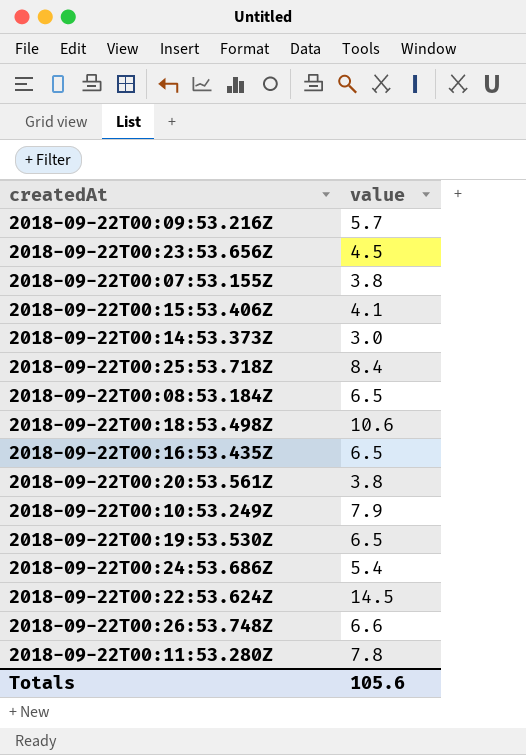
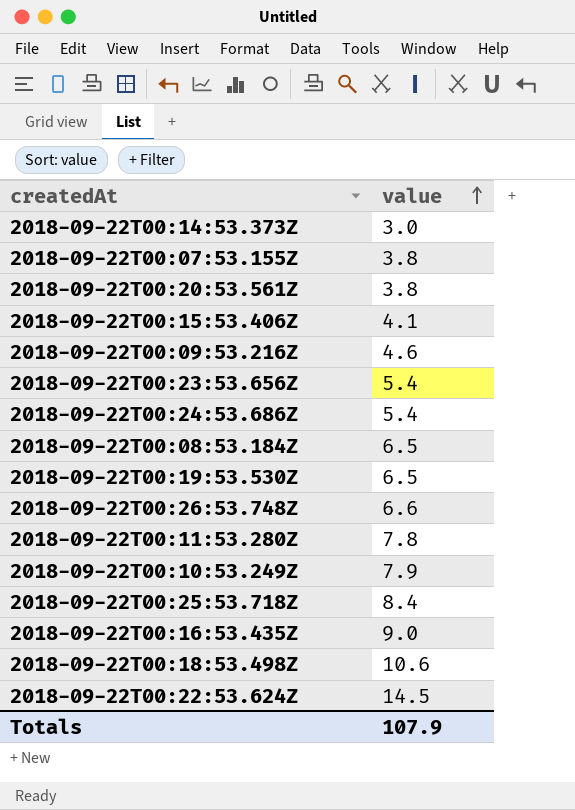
row order: none -> value ascending
2018-09-22T00:09:53.216Z | value: 5.7 -> 4.6
2018-09-22T00:23:53.656Z | value: 4.5 -> 5.4
2018-09-22T00:16:53.435Z | value: 6.5 -> 9.0
Totals | value: 105.6 -> 107.9

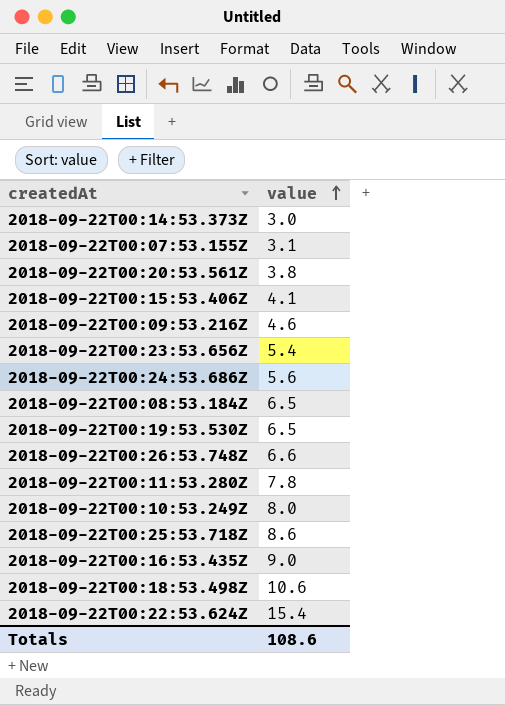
2018-09-22T00:07:53.155Z | value: 3.8 -> 3.1
2018-09-22T00:24:53.686Z | value: 5.4 -> 5.6
2018-09-22T00:10:53.249Z | value: 7.9 -> 8.0
2018-09-22T00:25:53.718Z | value: 8.4 -> 8.6
2018-09-22T00:22:53.624Z | value: 14.5 -> 15.4
Totals | value: 107.9 -> 108.6

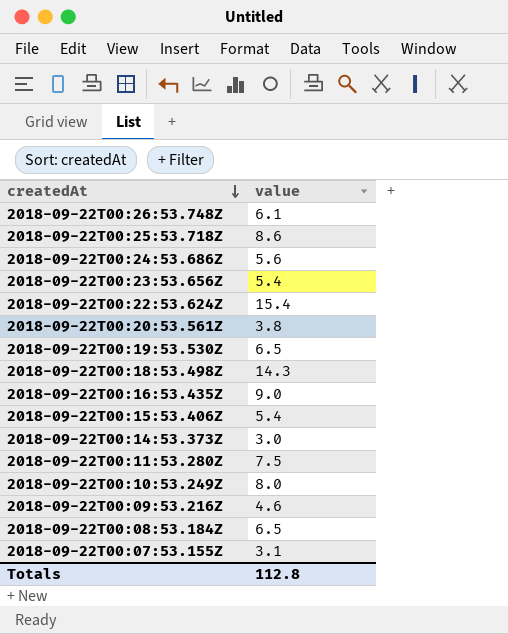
row order: value ascending -> createdAt descending
2018-09-22T00:26:53.748Z | value: 6.6 -> 6.1
2018-09-22T00:18:53.498Z | value: 10.6 -> 14.3
2018-09-22T00:15:53.406Z | value: 4.1 -> 5.4
2018-09-22T00:11:53.280Z | value: 7.8 -> 7.5
Totals | value: 108.6 -> 112.8

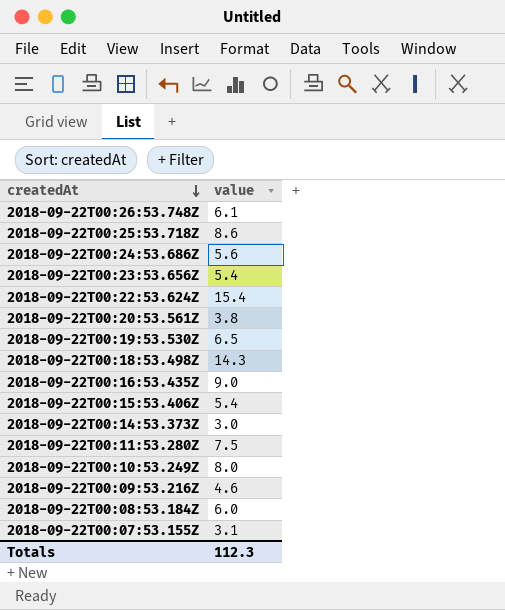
2018-09-22T00:08:53.184Z | value: 6.5 -> 6.0
Totals | value: 112.8 -> 112.3

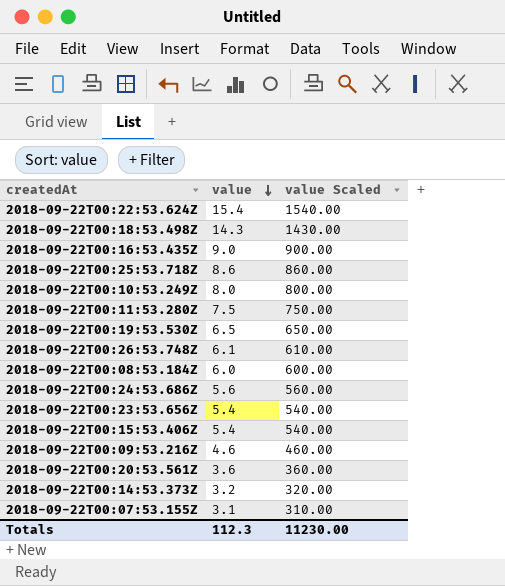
row order: createdAt descending -> value descending
column value Scaled | formula: none -> [value] * 100
2018-09-22T00:20:53.561Z | value: 3.8 -> 3.6
2018-09-22T00:14:53.373Z | value: 3.0 -> 3.2

